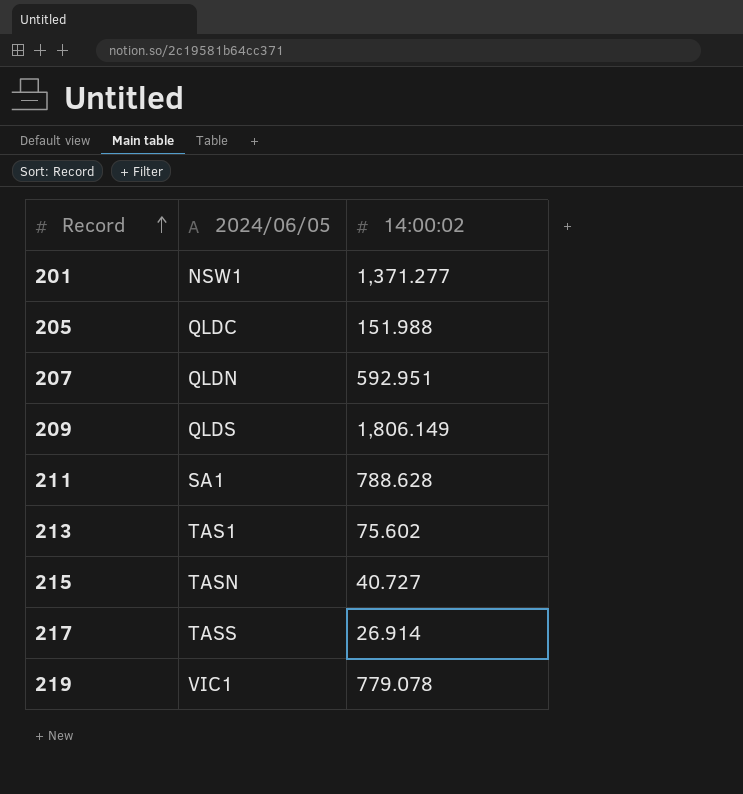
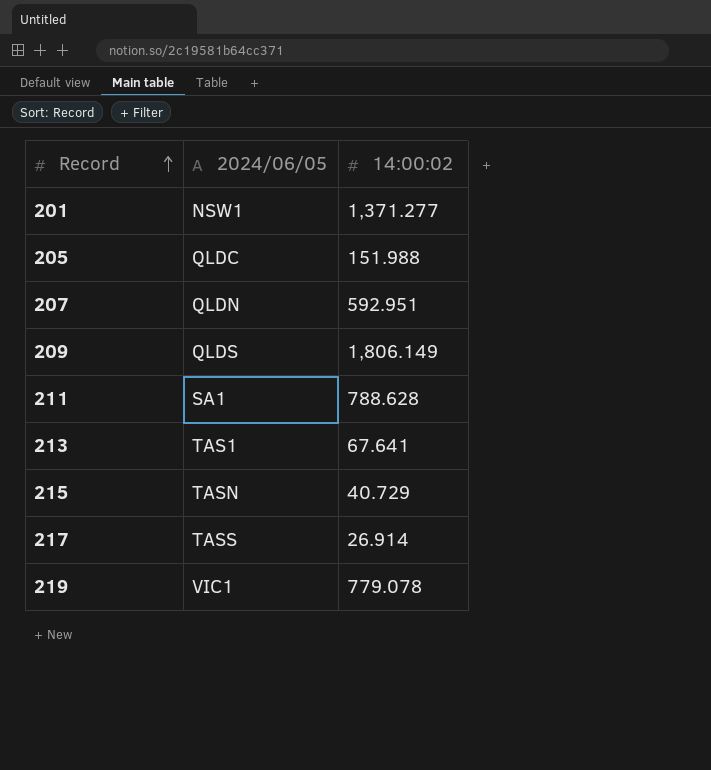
213 | 14:00:02: 75.602 -> 67.641
215 | 14:00:02: 40.727 -> 40.729

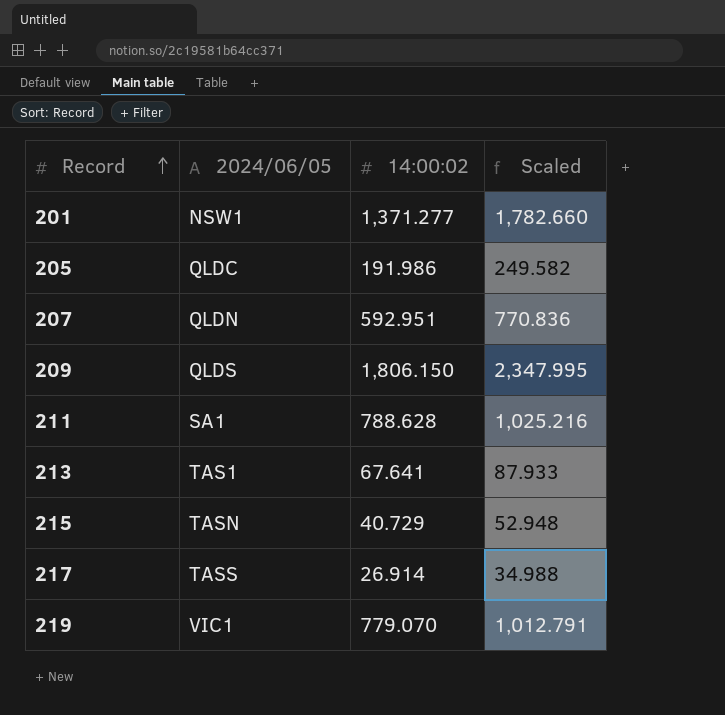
column Scaled | formula: none -> [14:00:02] * 1.3
205 | 14:00:02: 151.988 -> 191.986
209 | 14:00:02: 1,806.149 -> 1,806.150
219 | 14:00:02: 779.078 -> 779.070

